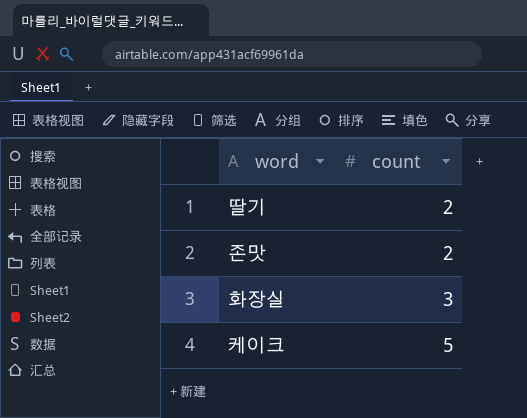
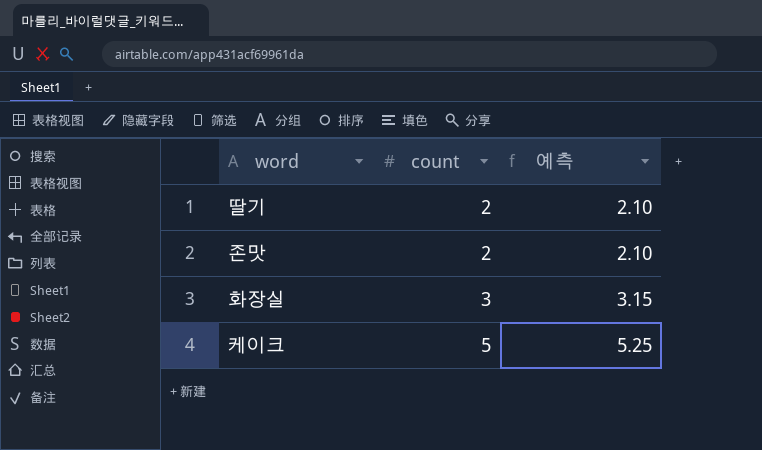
column 예측 | formula: none -> [count] * 1.05

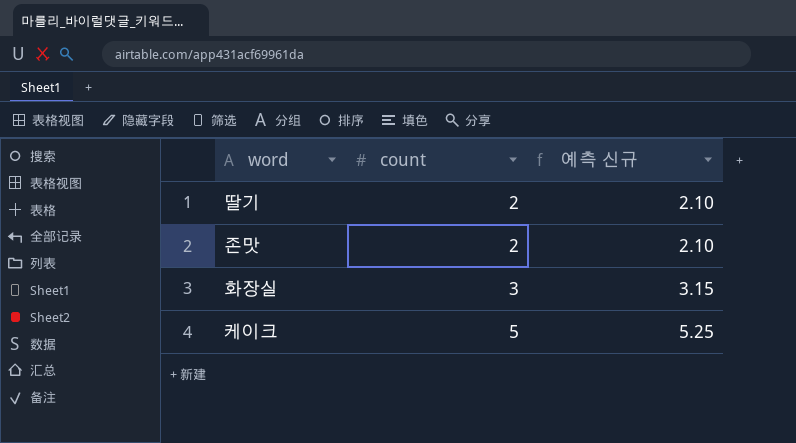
column name: 예측 -> 예측 신규

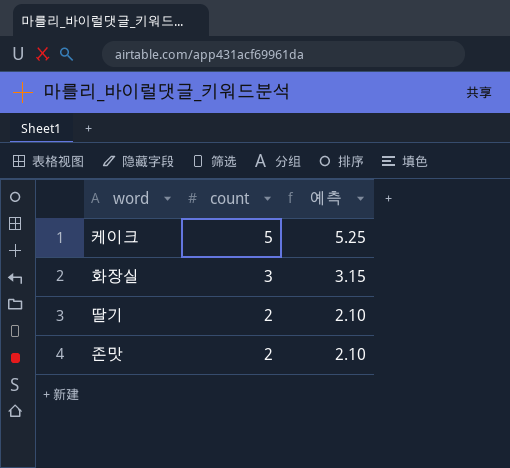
row order: count ascending -> count descending
column name: 예측 신규 -> 예측

